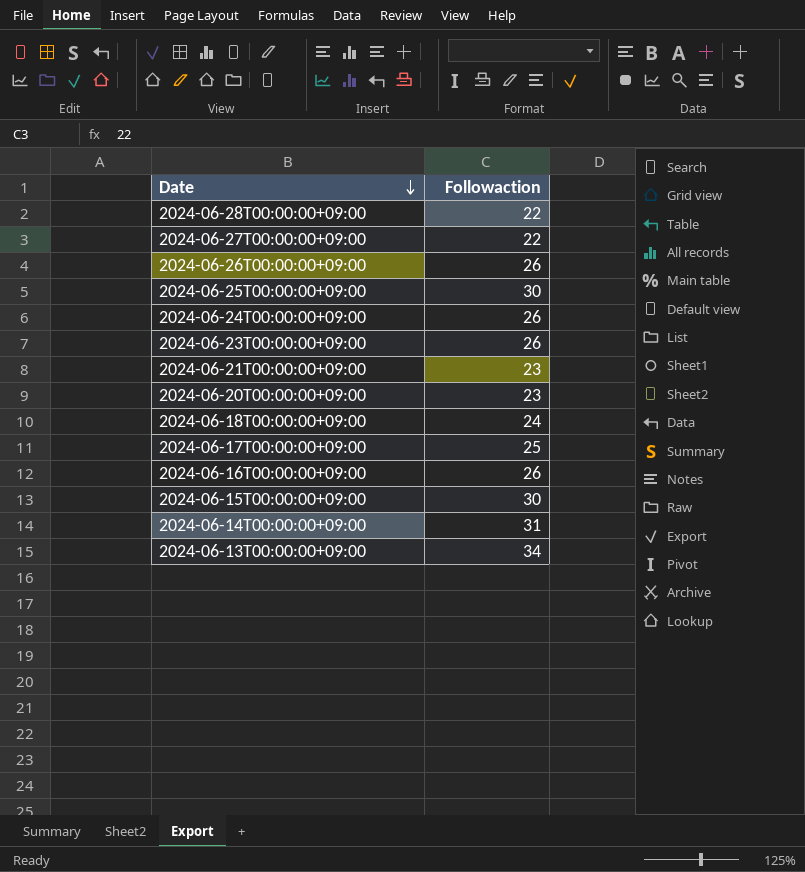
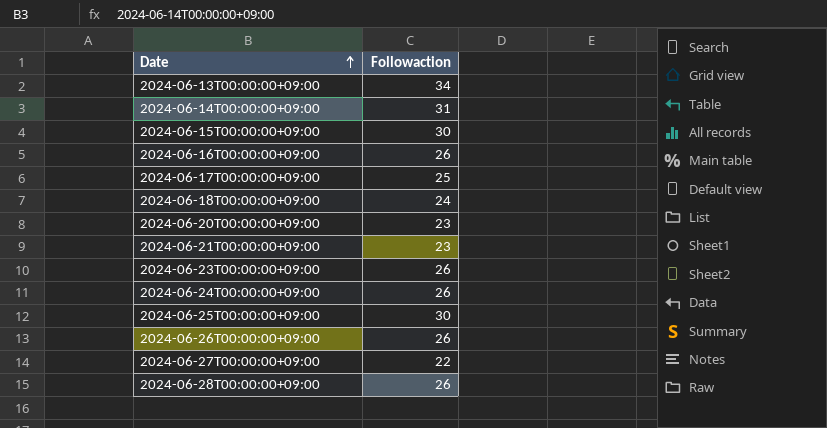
row order: Date descending -> Date ascending
2024-06-28T00:00:00+09:00 | Followaction: 22 -> 26

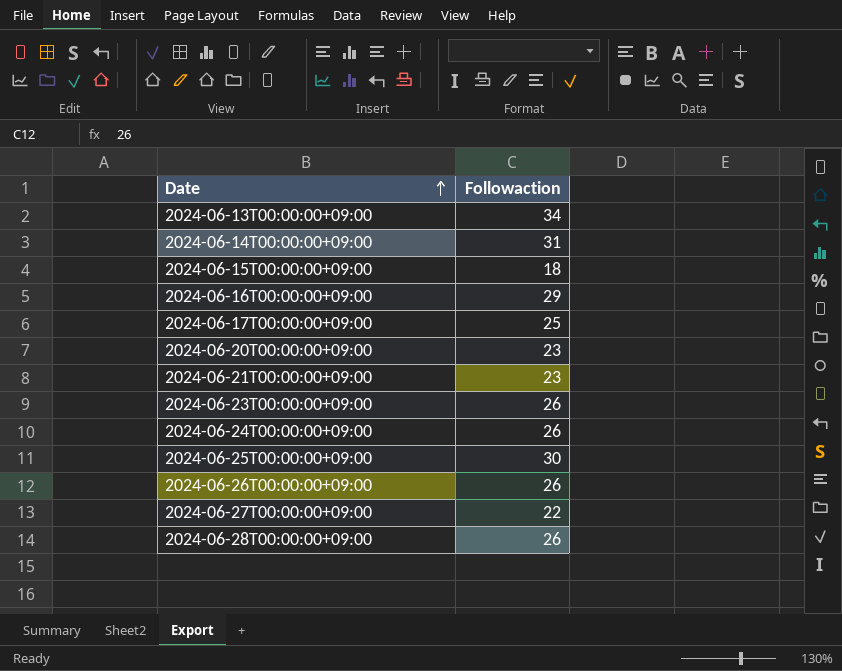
row 2024-06-18T00:00:00+09:00: 24 -> none
2024-06-15T00:00:00+09:00 | Followaction: 30 -> 18
2024-06-16T00:00:00+09:00 | Followaction: 26 -> 29

